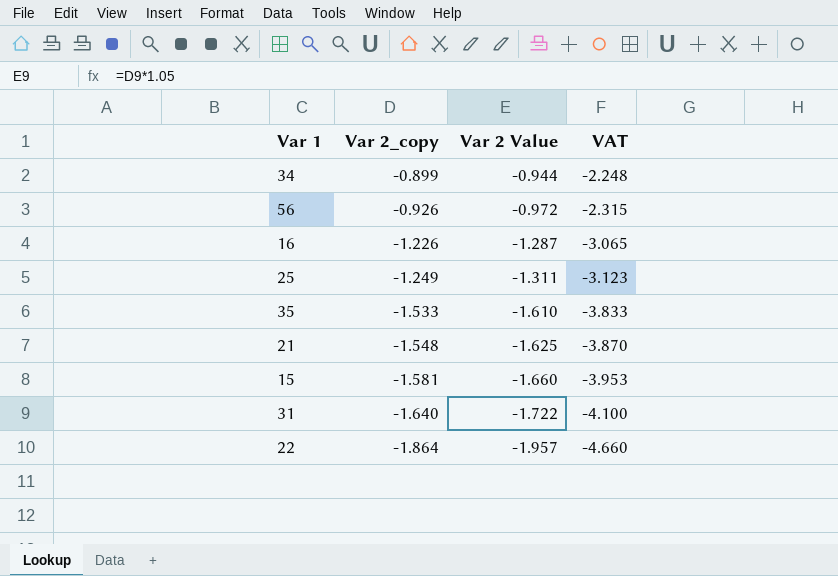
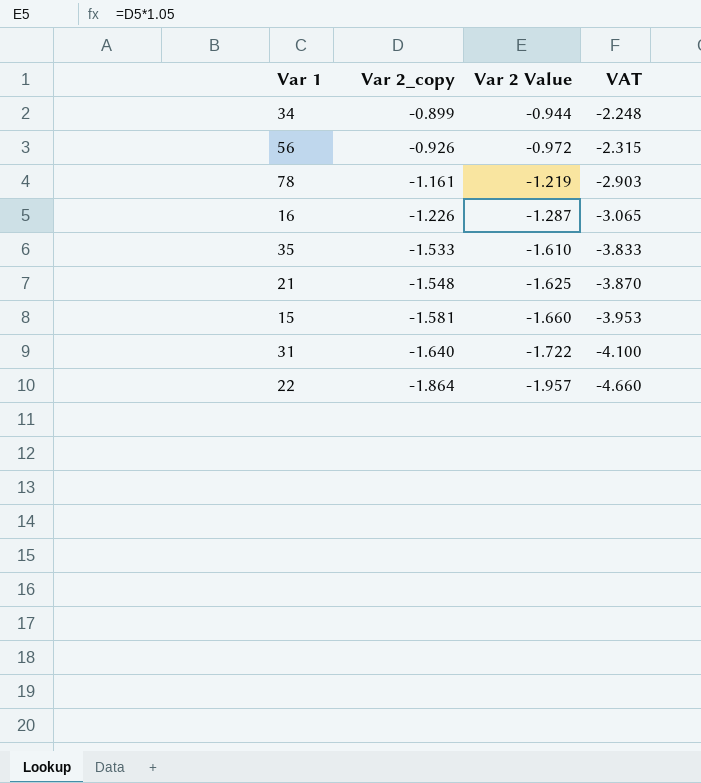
row 25: -1.249 | -1.311 | -3.123 -> none
row 78: none -> -1.161 | -1.219 | -2.903

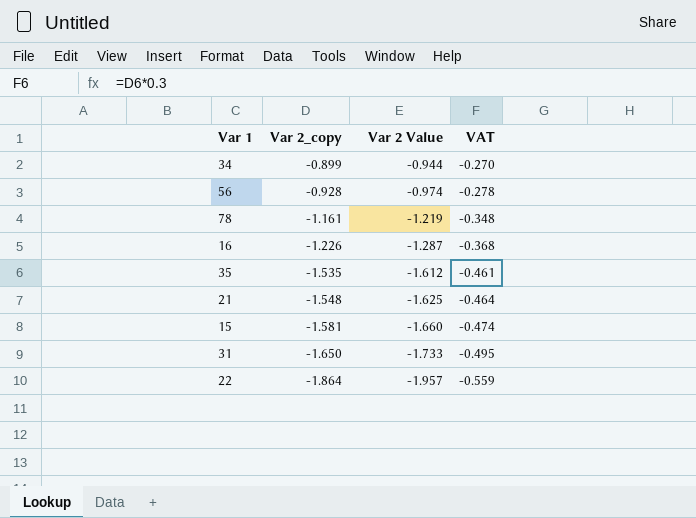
column VAT | formula: [Var 2_copy] * 2.5 -> [Var 2_copy] * 0.3
56 | Var 2_copy: -0.926 -> -0.928
56 | Var 2 Value: -0.972 -> -0.974
35 | Var 2_copy: -1.533 -> -1.535
35 | Var 2 Value: -1.610 -> -1.612
31 | Var 2_copy: -1.640 -> -1.650
31 | Var 2 Value: -1.722 -> -1.733

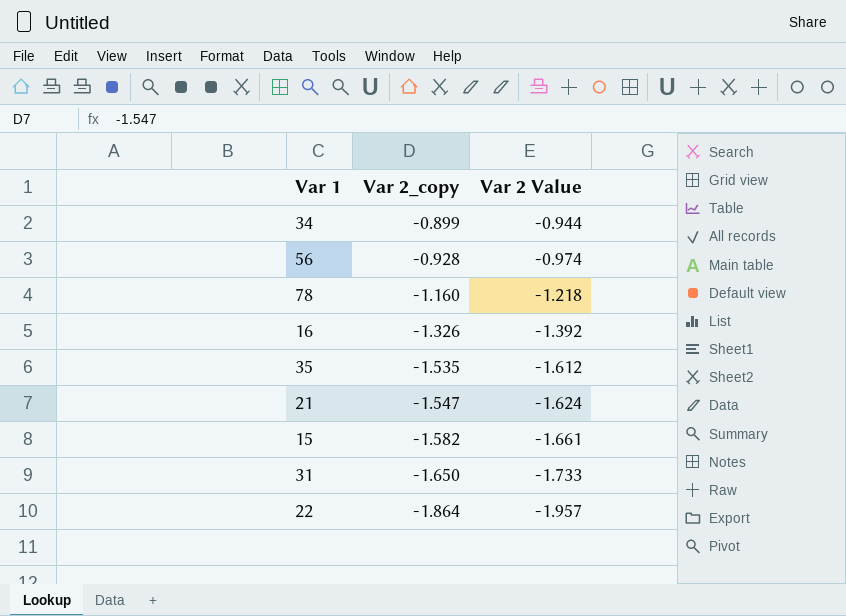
column VAT | formula: [Var 2_copy] * 0.3 -> none
78 | Var 2_copy: -1.161 -> -1.160
78 | Var 2 Value: -1.219 -> -1.218
16 | Var 2_copy: -1.226 -> -1.326
16 | Var 2 Value: -1.287 -> -1.392
21 | Var 2_copy: -1.548 -> -1.547
21 | Var 2 Value: -1.625 -> -1.624
15 | Var 2_copy: -1.581 -> -1.582
15 | Var 2 Value: -1.660 -> -1.661

